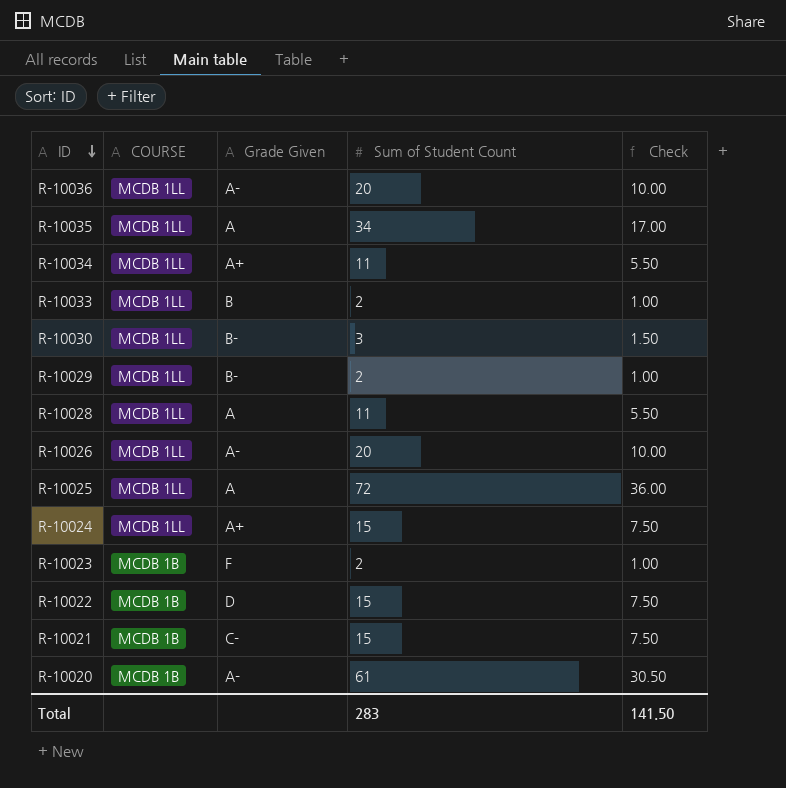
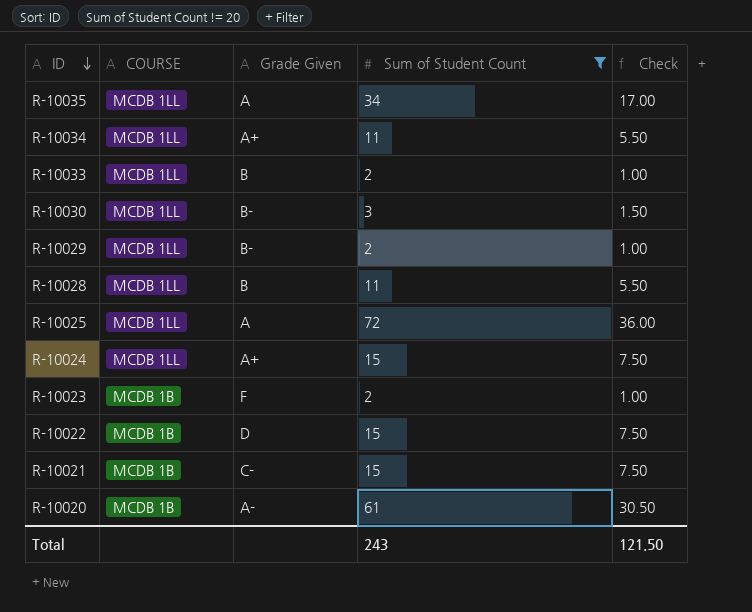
filter: none -> Sum of Student Count != 20
R-10028 | Grade Given: A -> B
Total | Sum of Student Count: 283 -> 243
Total | Check: 141.50 -> 121.50

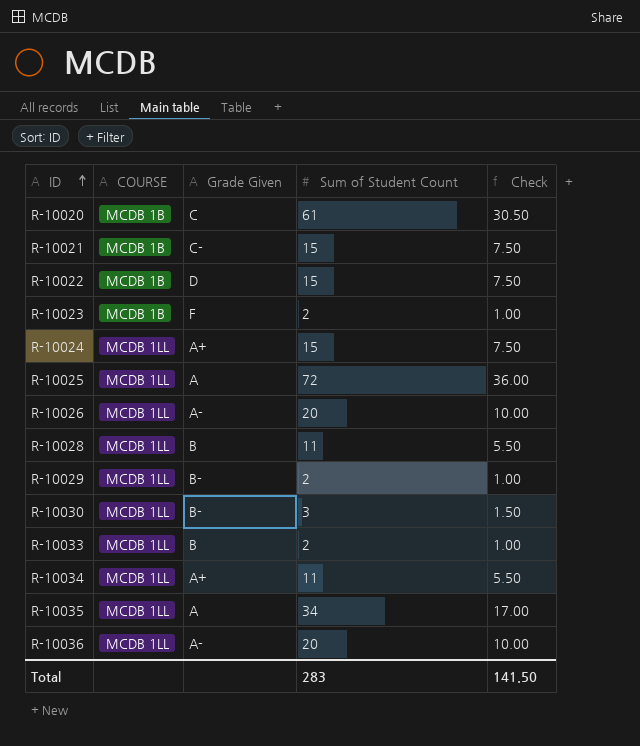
filter: Sum of Student Count != 20 -> none
row order: ID descending -> ID ascending
R-10020 | Grade Given: A- -> C
Total | Sum of Student Count: 243 -> 283
Total | Check: 121.50 -> 141.50

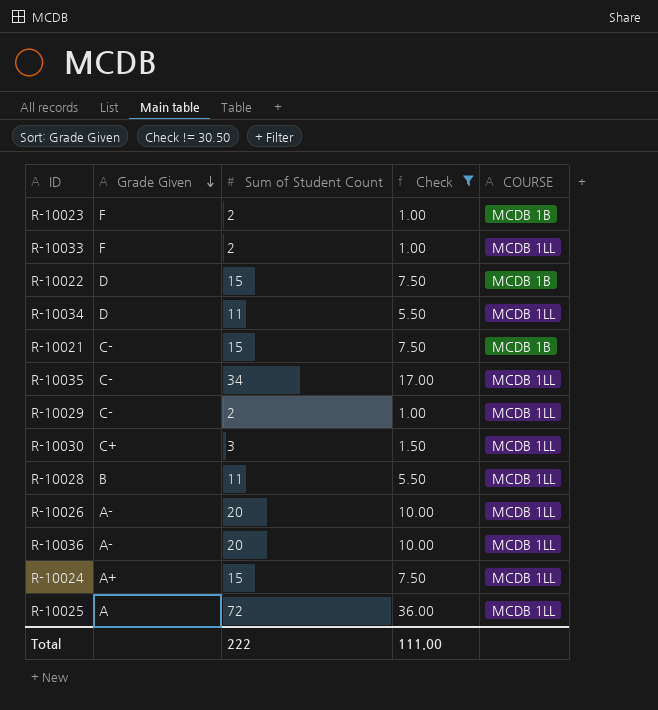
filter: none -> Check != 30.50
row order: ID ascending -> Grade Given descending
column COURSE | position: 2 -> 5
R-10033 | Grade Given: B -> F
R-10034 | Grade Given: A+ -> D
R-10035 | Grade Given: A -> C-
R-10029 | Grade Given: B- -> C-
R-10030 | Grade Given: B- -> C+
Total | Sum of Student Count: 283 -> 222
Total | Check: 141.50 -> 111.00

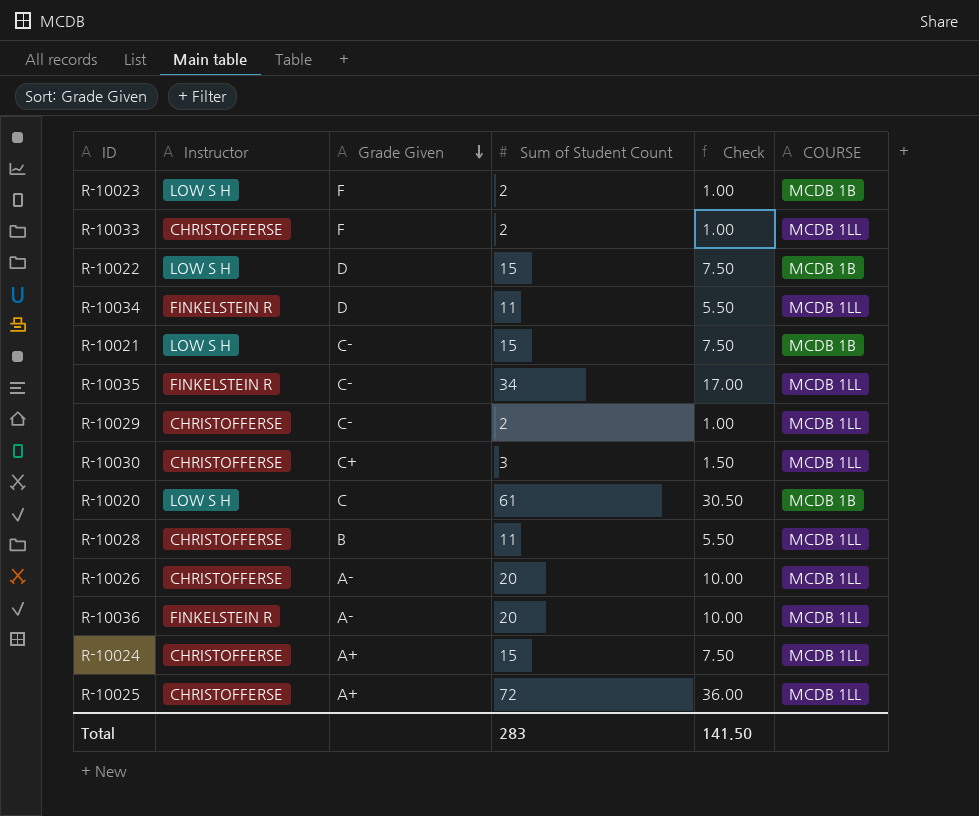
filter: Check != 30.50 -> none
column Instructor | position: none -> 2
R-10025 | Grade Given: A -> A+
Total | Sum of Student Count: 222 -> 283
Total | Check: 111.00 -> 141.50

